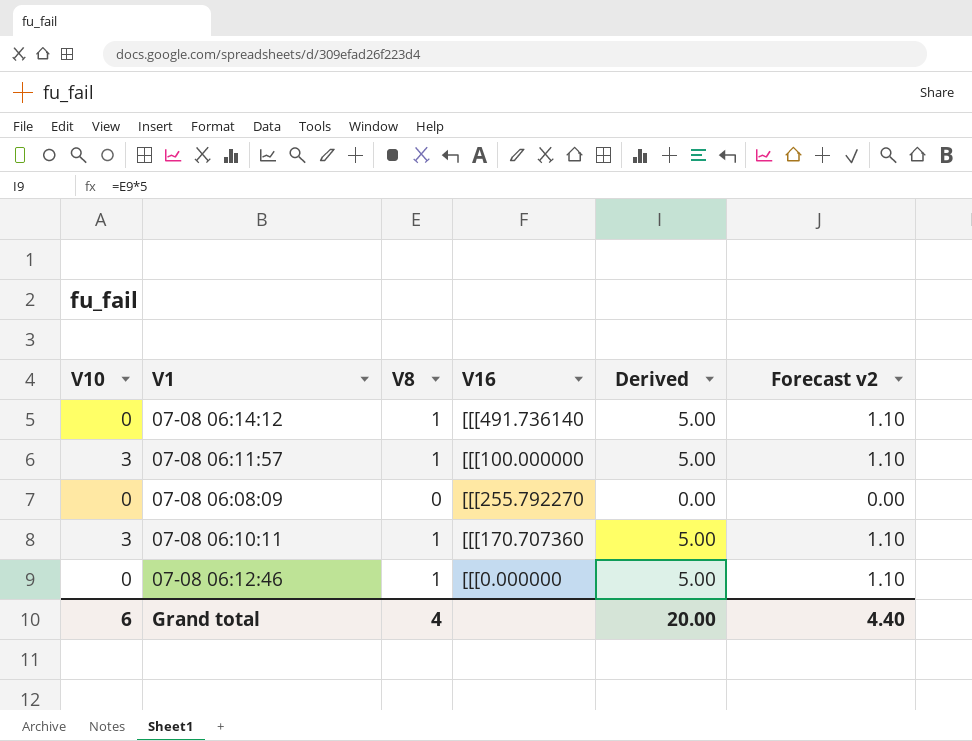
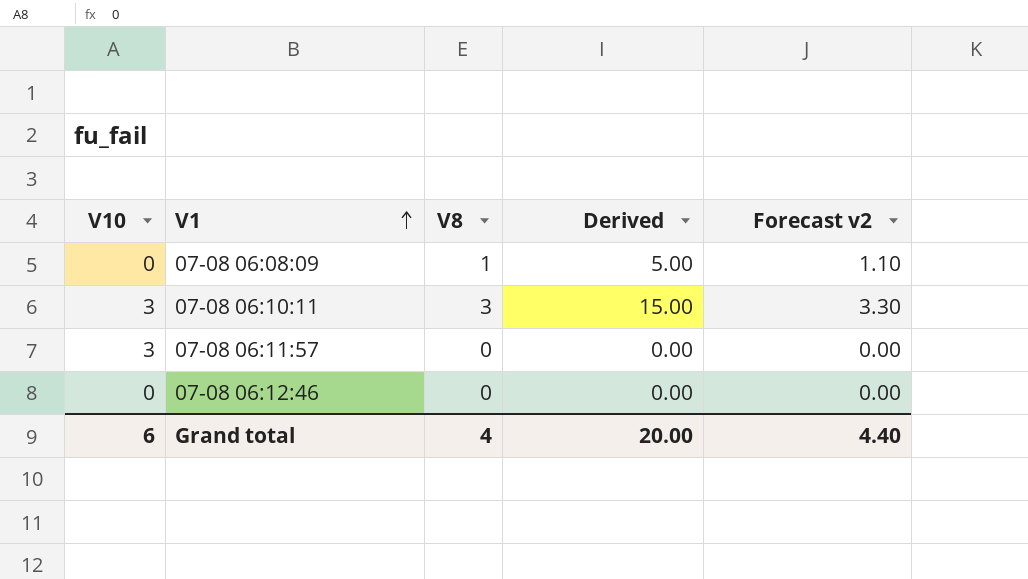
row order: none -> V1 ascending
column V16 | position: 4 -> none
row 07-08 06:14:12: 0 | 1 | [[[491.736140 | 5.00 | 1.10 -> none
07-08 06:08:09 | V8: 0 -> 1
07-08 06:08:09 | Derived: 0.00 -> 5.00
07-08 06:08:09 | Forecast v2: 0.00 -> 1.10
07-08 06:10:11 | V8: 1 -> 3
07-08 06:10:11 | Derived: 5.00 -> 15.00
07-08 06:10:11 | Forecast v2: 1.10 -> 3.30
07-08 06:11:57 | V8: 1 -> 0
07-08 06:11:57 | Derived: 5.00 -> 0.00
07-08 06:11:57 | Forecast v2: 1.10 -> 0.00
07-08 06:12:46 | V8: 1 -> 0
07-08 06:12:46 | Derived: 5.00 -> 0.00
07-08 06:12:46 | Forecast v2: 1.10 -> 0.00

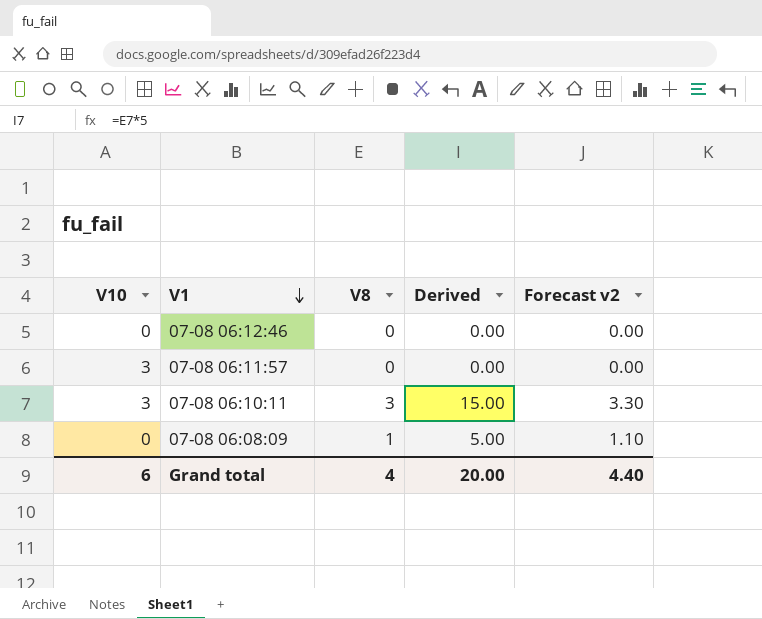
row order: V1 ascending -> V1 descending

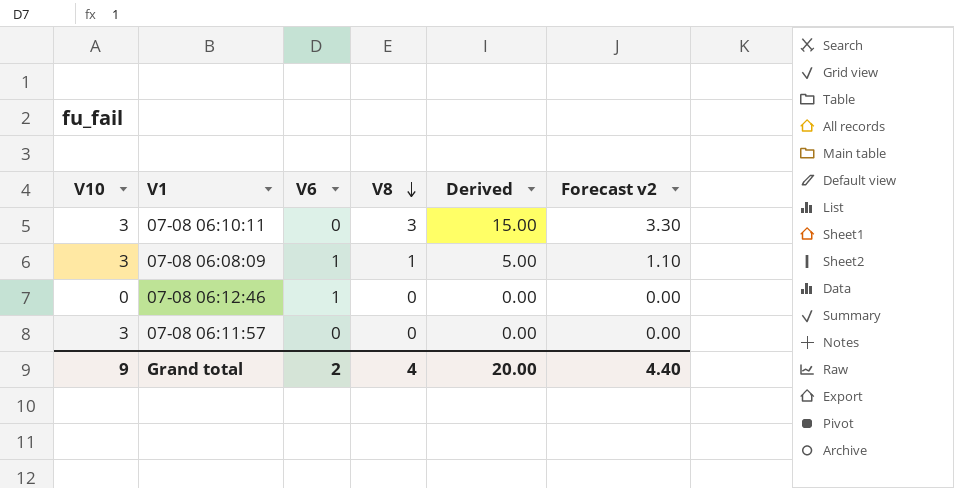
row order: V1 descending -> V8 descending
column V6 | position: none -> 3
07-08 06:08:09 | V10: 0 -> 3
Grand total | V10: 6 -> 9

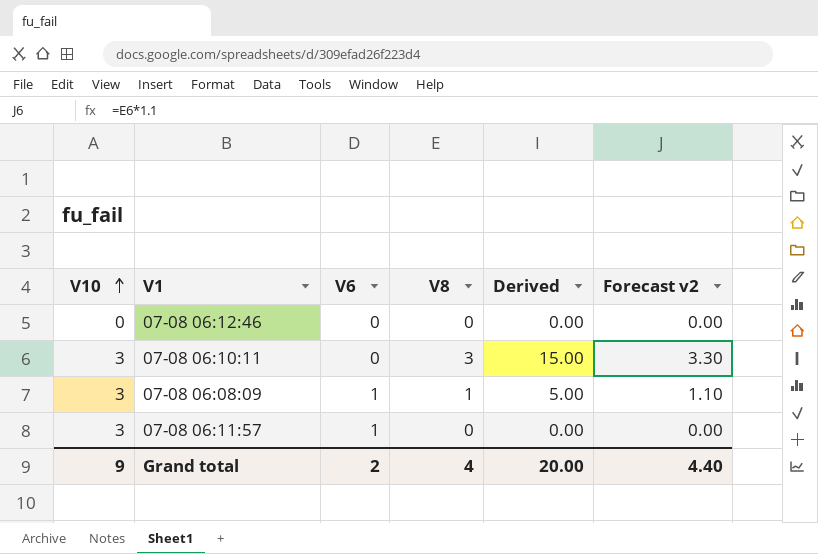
row order: V8 descending -> V10 ascending
07-08 06:12:46 | V6: 1 -> 0
07-08 06:11:57 | V6: 0 -> 1

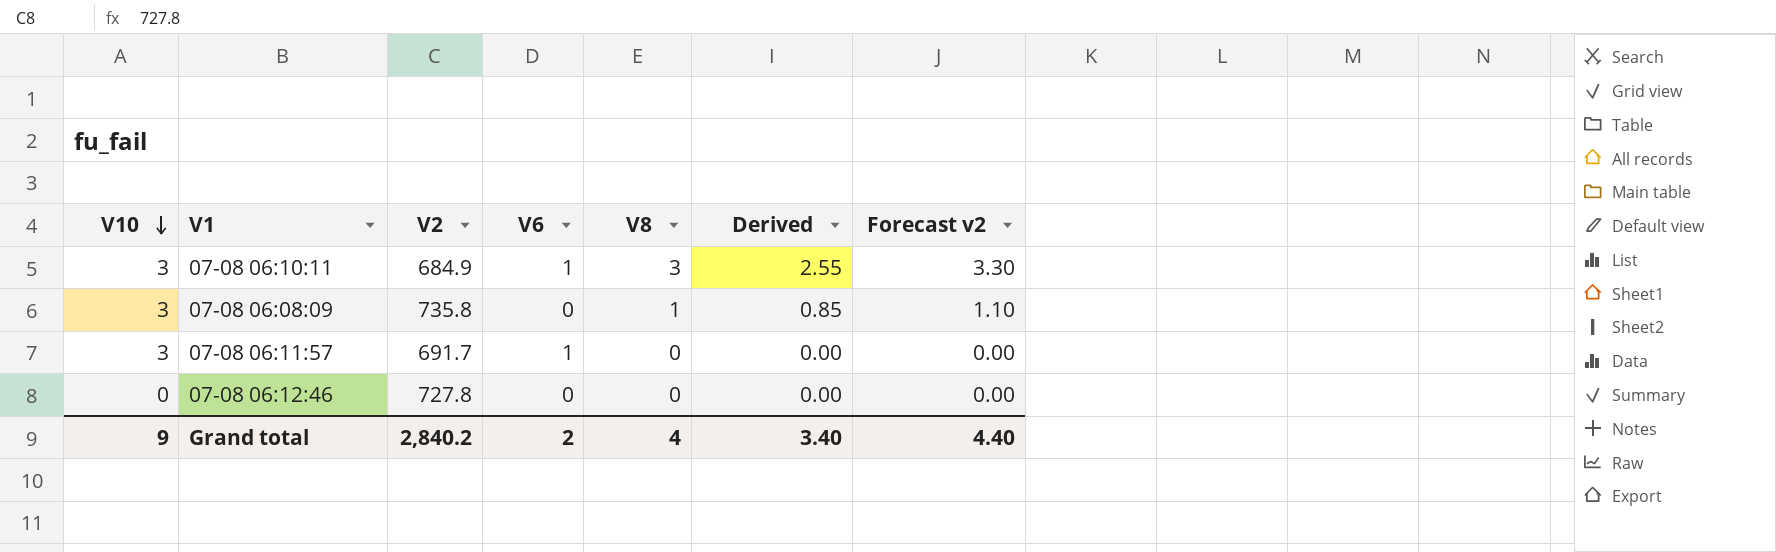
row order: V10 ascending -> V10 descending
column V2 | position: none -> 3
column Derived | formula: [V8] * 5 -> [V8] * 0.85
07-08 06:10:11 | V6: 0 -> 1
07-08 06:08:09 | V6: 1 -> 0
Grand total | Derived: 20.00 -> 3.40

